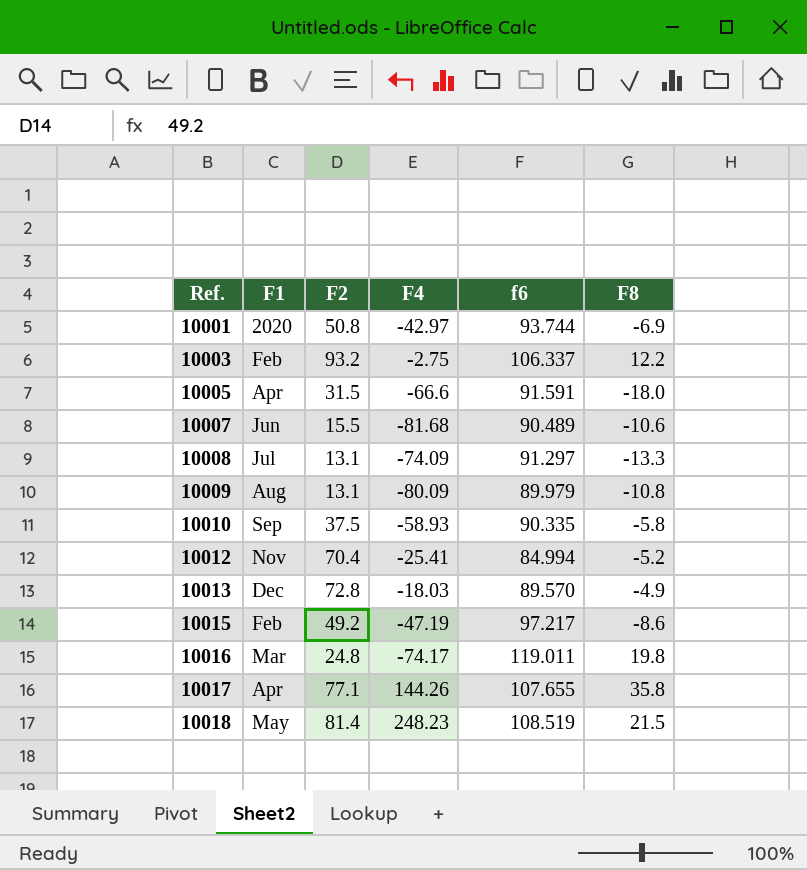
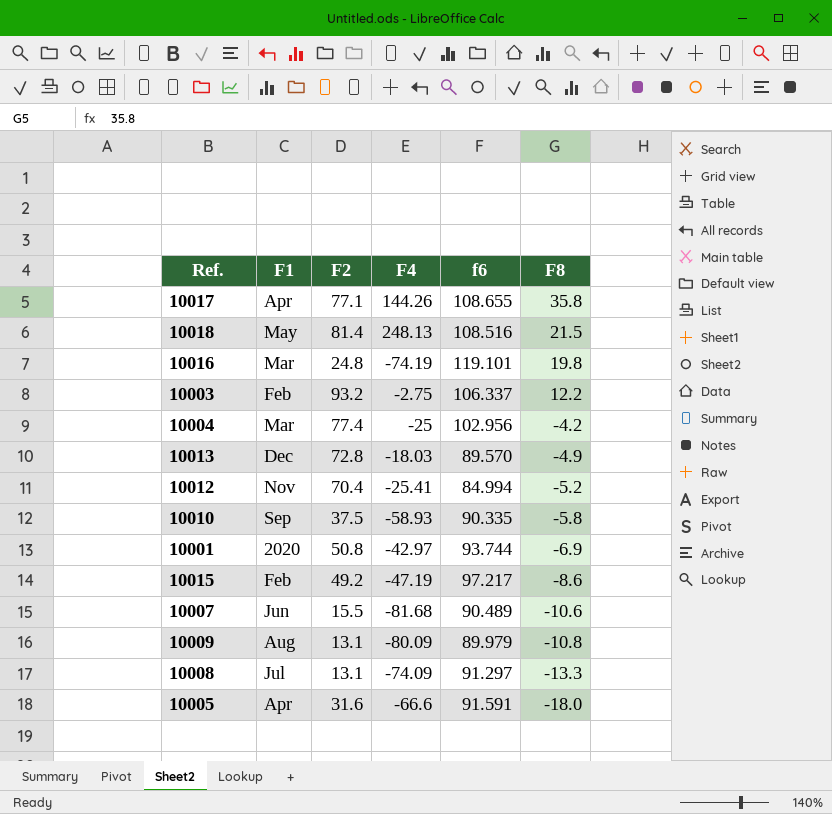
row order: Ref. ascending -> F8 descending
10017 | f6: 107.655 -> 108.655
10018 | F4: 248.23 -> 248.13
10018 | f6: 108.519 -> 108.516
10016 | F4: -74.17 -> -74.19
10016 | f6: 119.011 -> 119.101
row 10004: none -> Mar | 77.4 | -25 | 102.956 | -4.2
10005 | F2: 31.5 -> 31.6

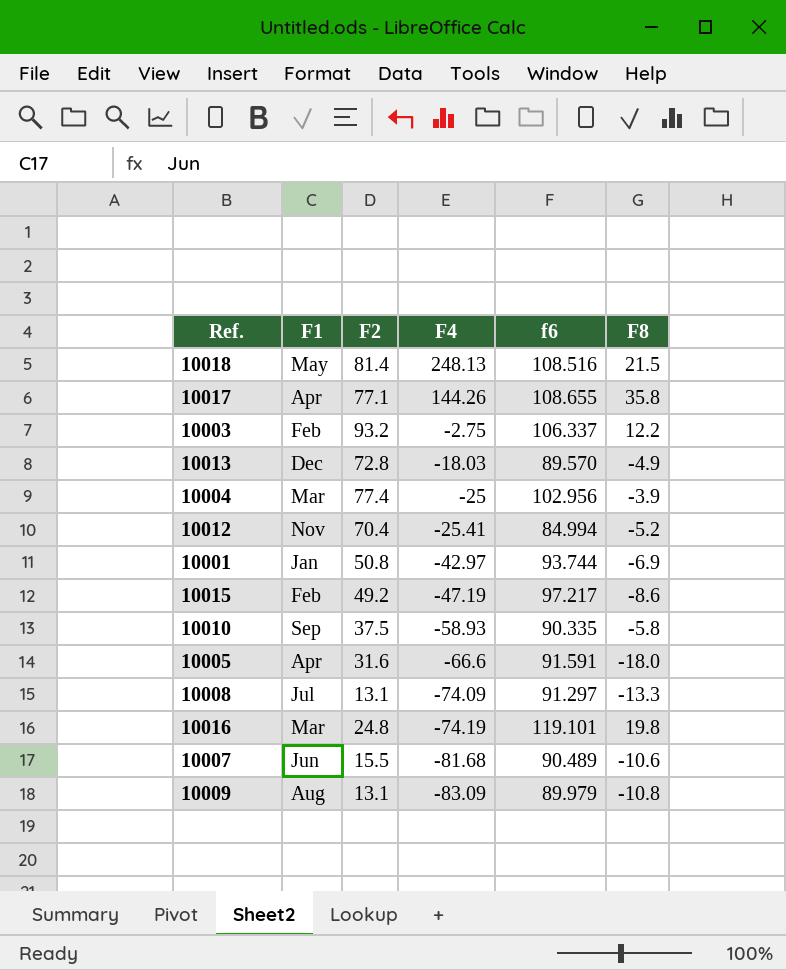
row order: F8 descending -> F4 descending
10004 | F8: -4.2 -> -3.9
10001 | F1: 2020 -> Jan
10009 | F4: -80.09 -> -83.09

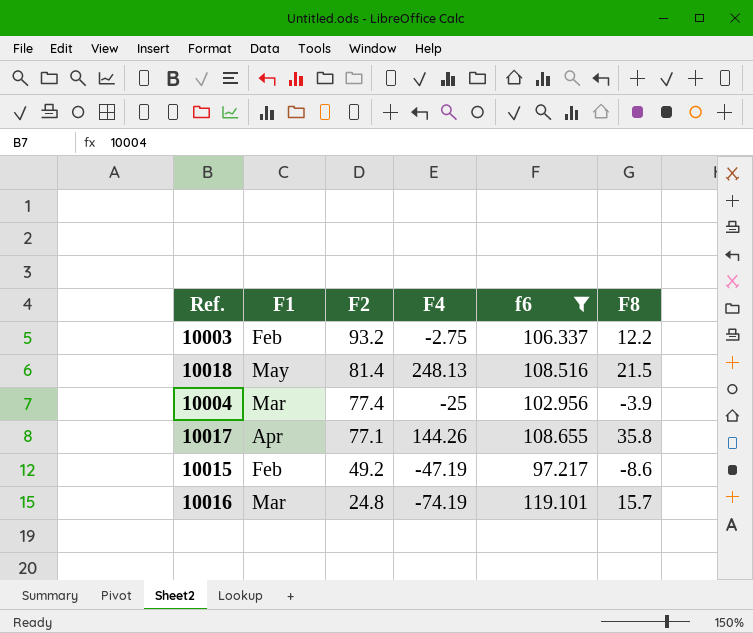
filter: none -> f6 >= 97.217
row order: F4 descending -> F2 descending
10016 | F8: 19.8 -> 15.7

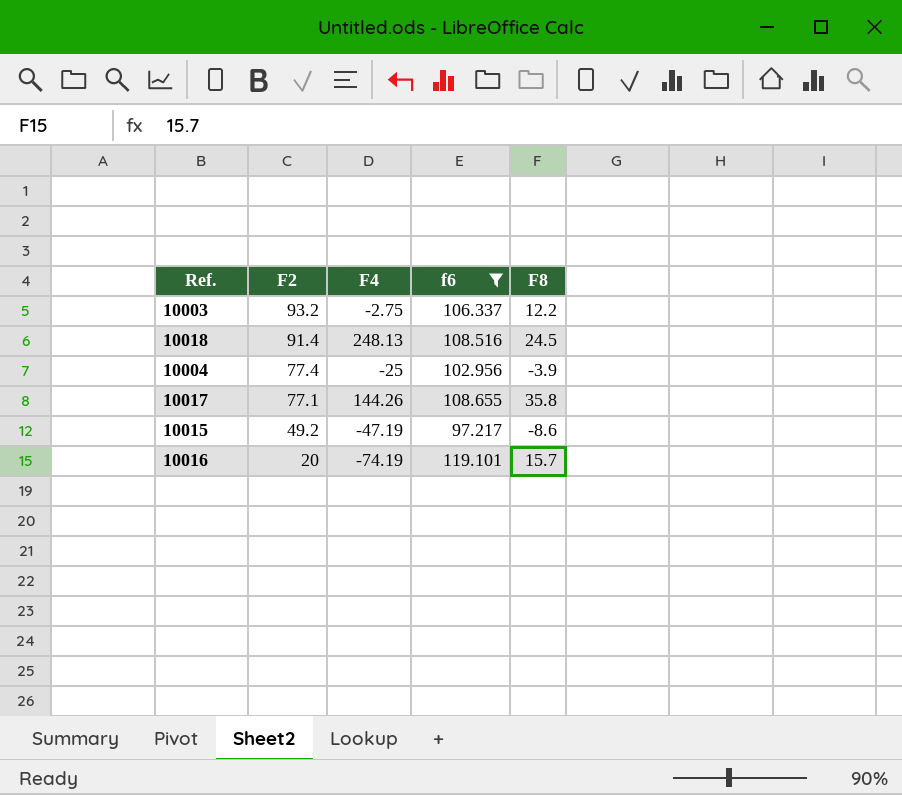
column F1 | position: 2 -> none
10018 | F2: 81.4 -> 91.4
10018 | F8: 21.5 -> 24.5
10016 | F2: 24.8 -> 20

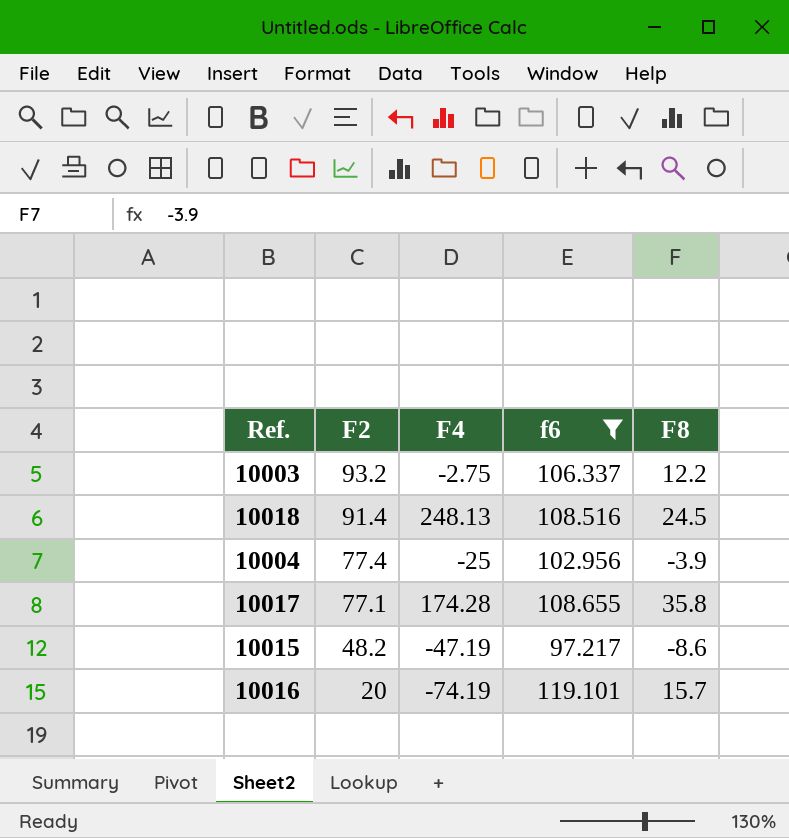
10017 | F4: 144.26 -> 174.28
10015 | F2: 49.2 -> 48.2

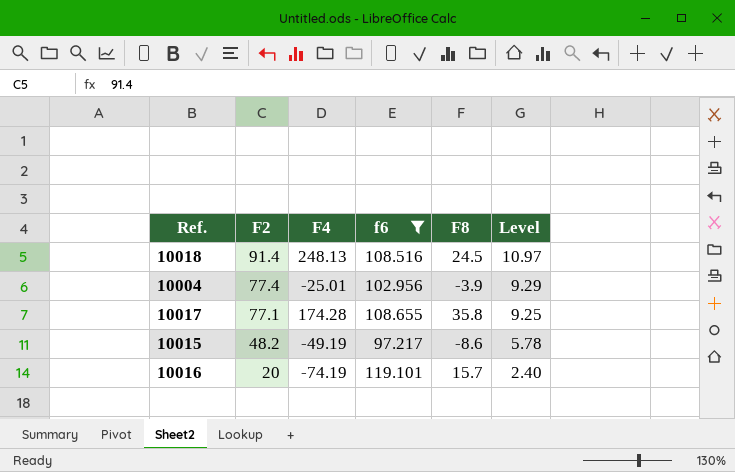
column Level | formula: none -> [F2] * 0.12
row 10003: 93.2 | -2.75 | 106.337 | 12.2 -> none
10004 | F4: -25 -> -25.01
10015 | F4: -47.19 -> -49.19

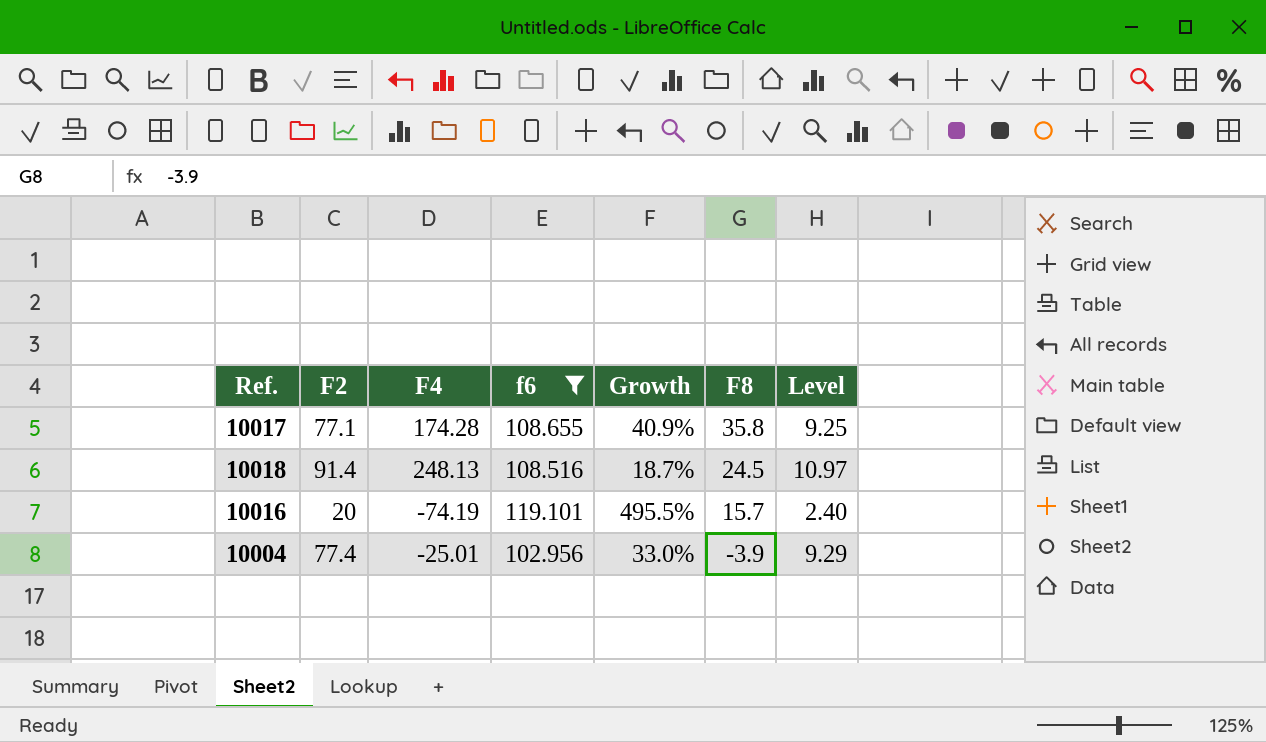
row order: F2 descending -> F8 descending
column Growth | formula: none -> ([f6] - [F2]) / [F2]
row 10015: 48.2 | -49.19 | 97.217 | -8.6 | 5.78 -> none

